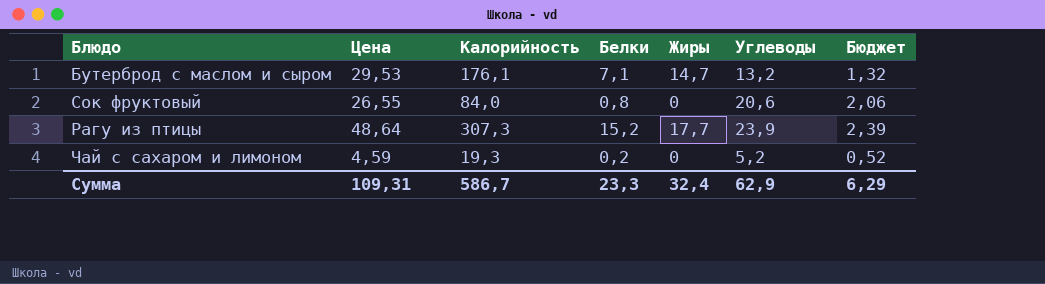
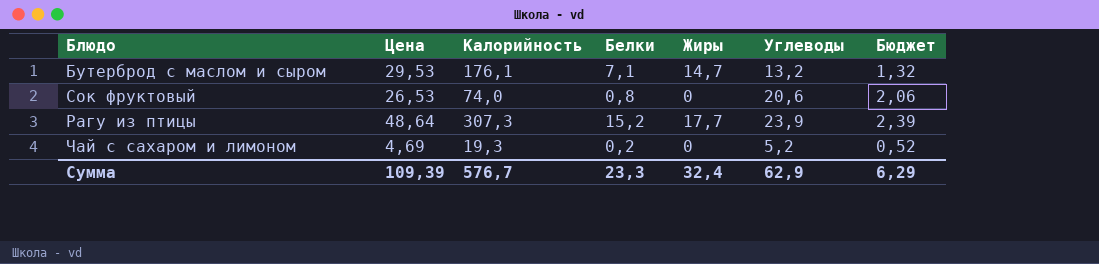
Сок фруктовый | Цена: 26,55 -> 26,53
Сок фруктовый | Калорийность: 84,0 -> 74,0
Чай с сахаром и лимоном | Цена: 4,59 -> 4,69
Сумма | Цена: 109,31 -> 109,39
Сумма | Калорийность: 586,7 -> 576,7

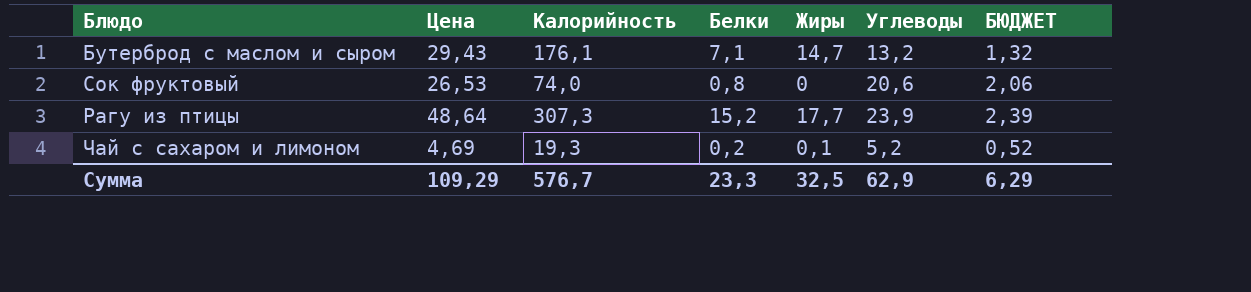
column name: Бюджет -> БЮДЖЕТ
Бутерброд с маслом и сыром | Цена: 29,53 -> 29,43
Чай с сахаром и лимоном | Жиры: 0 -> 0,1
Сумма | Цена: 109,39 -> 109,29
Сумма | Жиры: 32,4 -> 32,5

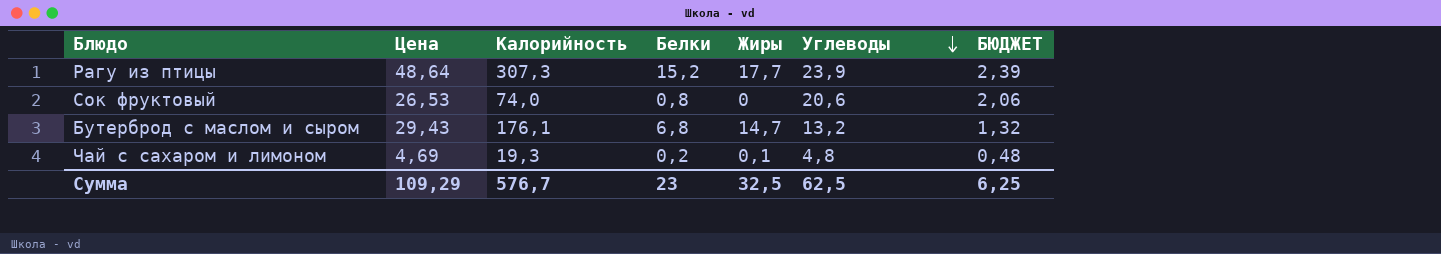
row order: none -> Углеводы descending
Бутерброд с маслом и сыром | Белки: 7,1 -> 6,8
Чай с сахаром и лимоном | Углеводы: 5,2 -> 4,8
Чай с сахаром и лимоном | БЮДЖЕТ: 0,52 -> 0,48
Сумма | Белки: 23,3 -> 23
Сумма | Углеводы: 62,9 -> 62,5
Сумма | БЮДЖЕТ: 6,29 -> 6,25

